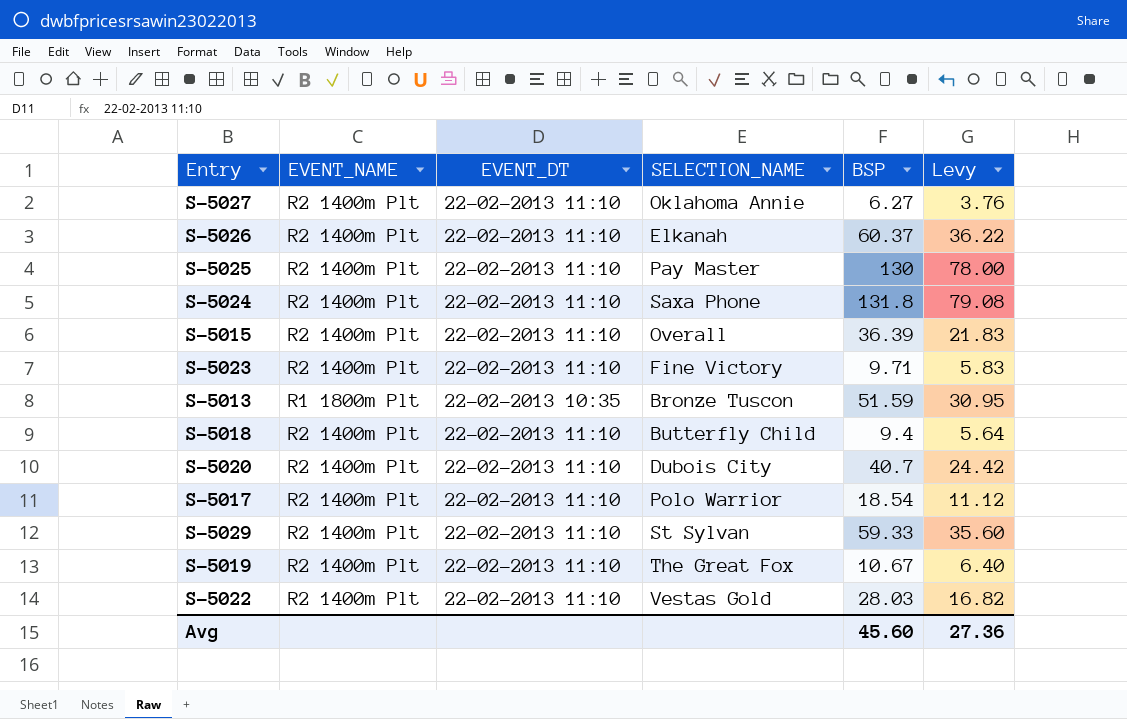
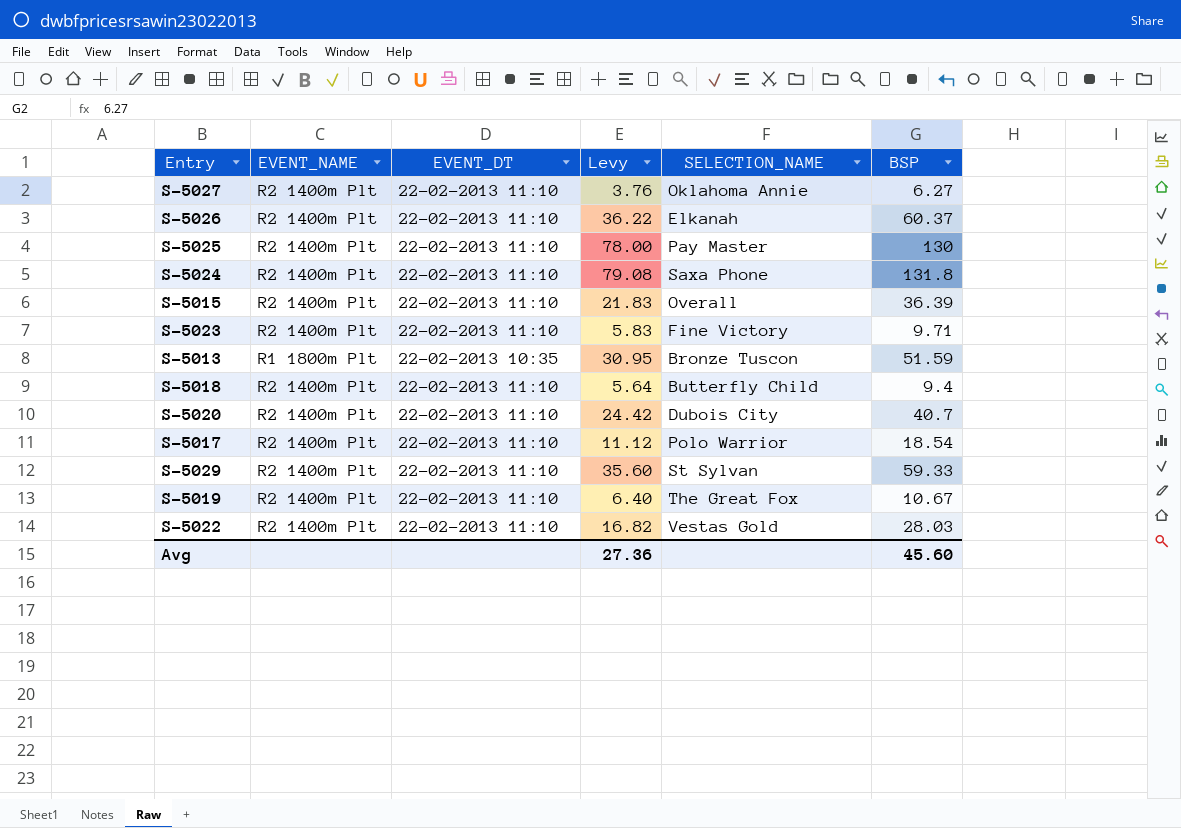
column Levy | position: 6 -> 4

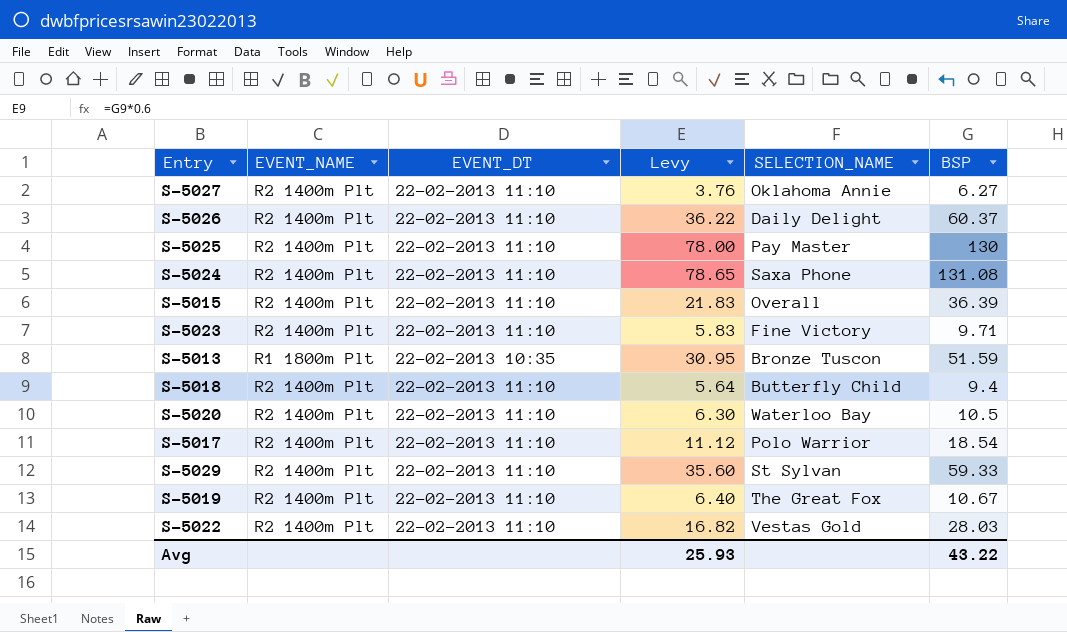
S-5026 | SELECTION_NAME: Elkanah -> Daily Delight
S-5024 | Levy: 79.08 -> 78.65
S-5024 | BSP: 131.8 -> 131.08
S-5020 | Levy: 24.42 -> 6.30
S-5020 | SELECTION_NAME: Dubois City -> Waterloo Bay
S-5020 | BSP: 40.7 -> 10.5
Avg | Levy: 27.36 -> 25.93
Avg | BSP: 45.60 -> 43.22

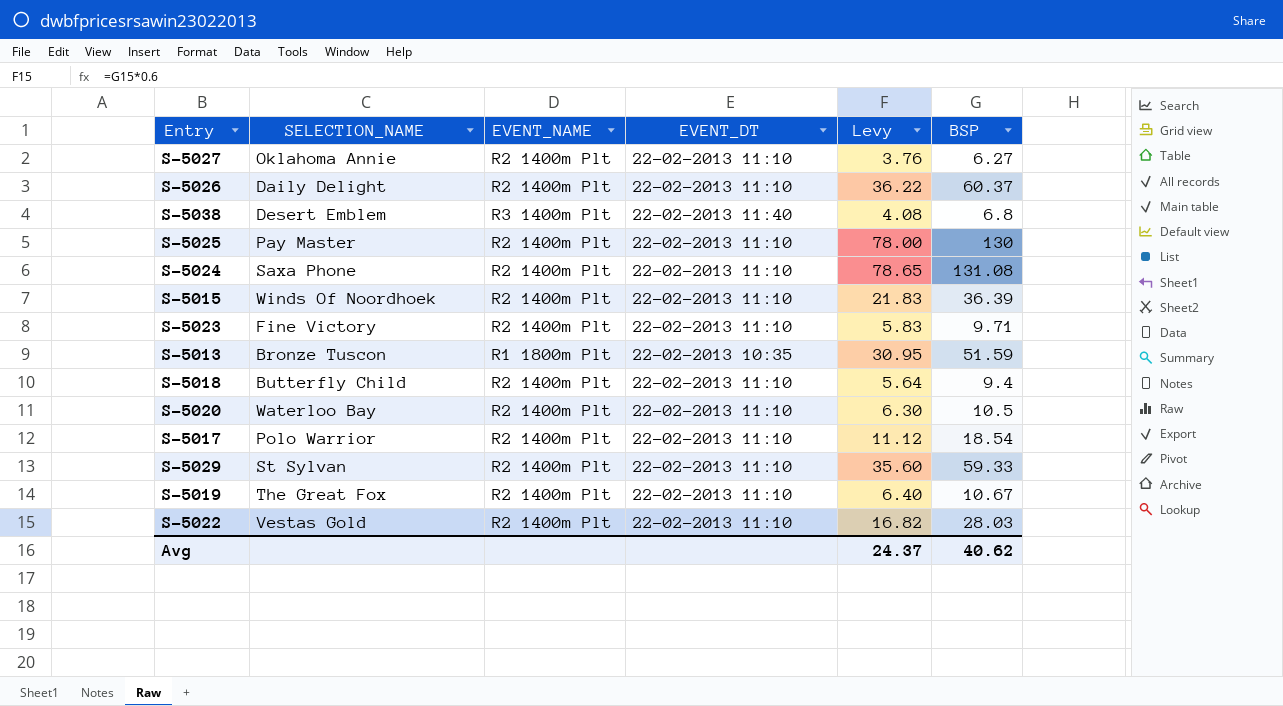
column SELECTION_NAME | position: 5 -> 2
row S-5038: none -> Desert Emblem | R3 1400m Plt | 22-02-2013 11:40 | 4.08 | 6.8
S-5015 | SELECTION_NAME: Overall -> Winds Of Noordhoek
Avg | Levy: 25.93 -> 24.37
Avg | BSP: 43.22 -> 40.62

